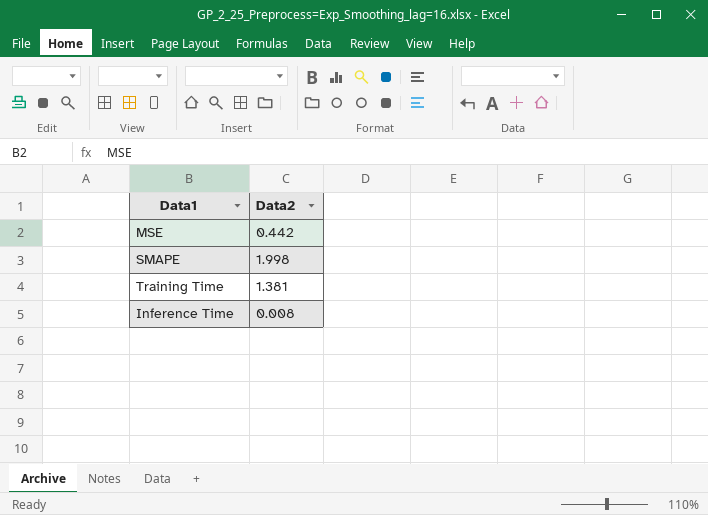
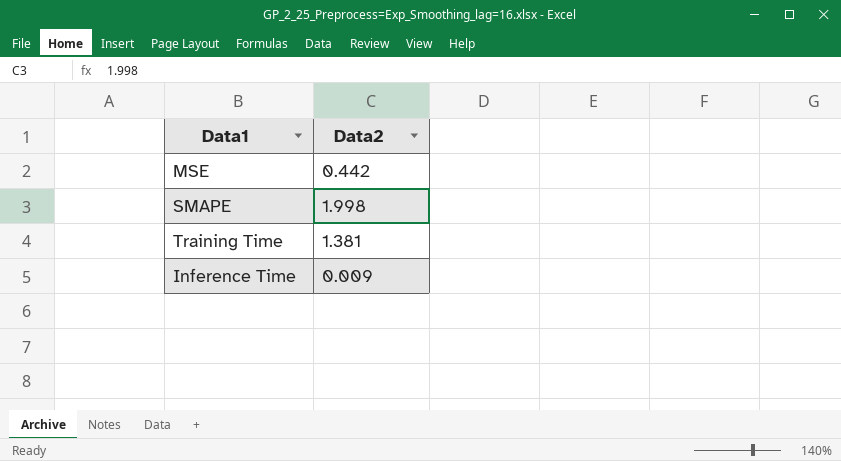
Inference Time | Data2: 0.008 -> 0.009

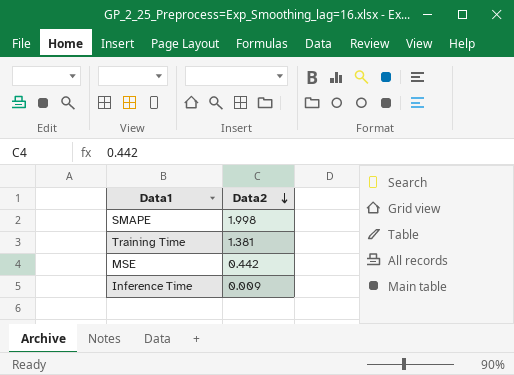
row order: none -> Data2 descending

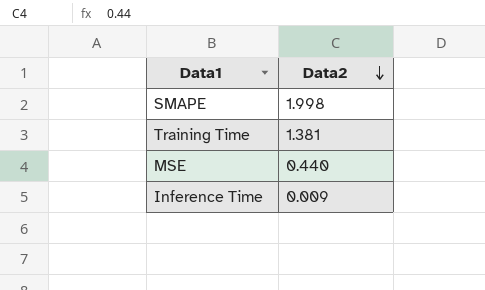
MSE | Data2: 0.442 -> 0.440

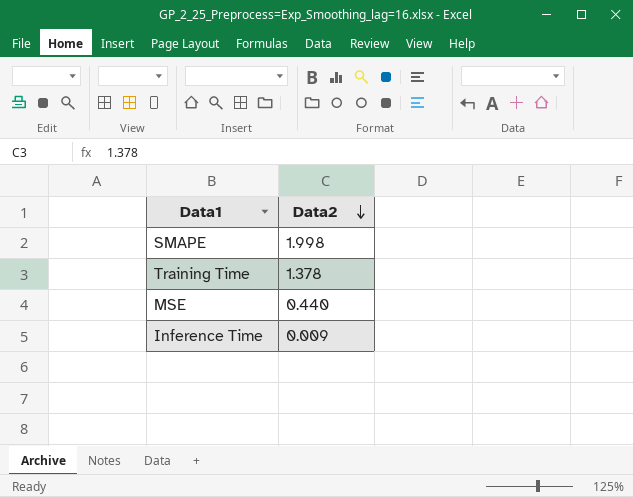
Training Time | Data2: 1.381 -> 1.378

